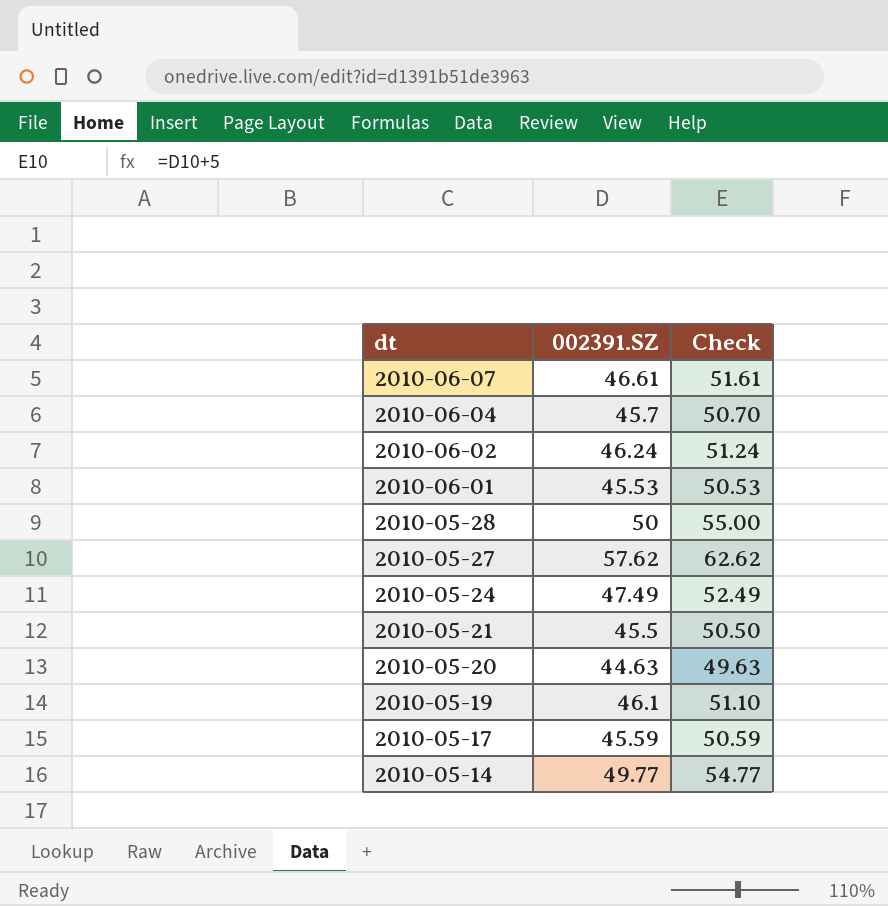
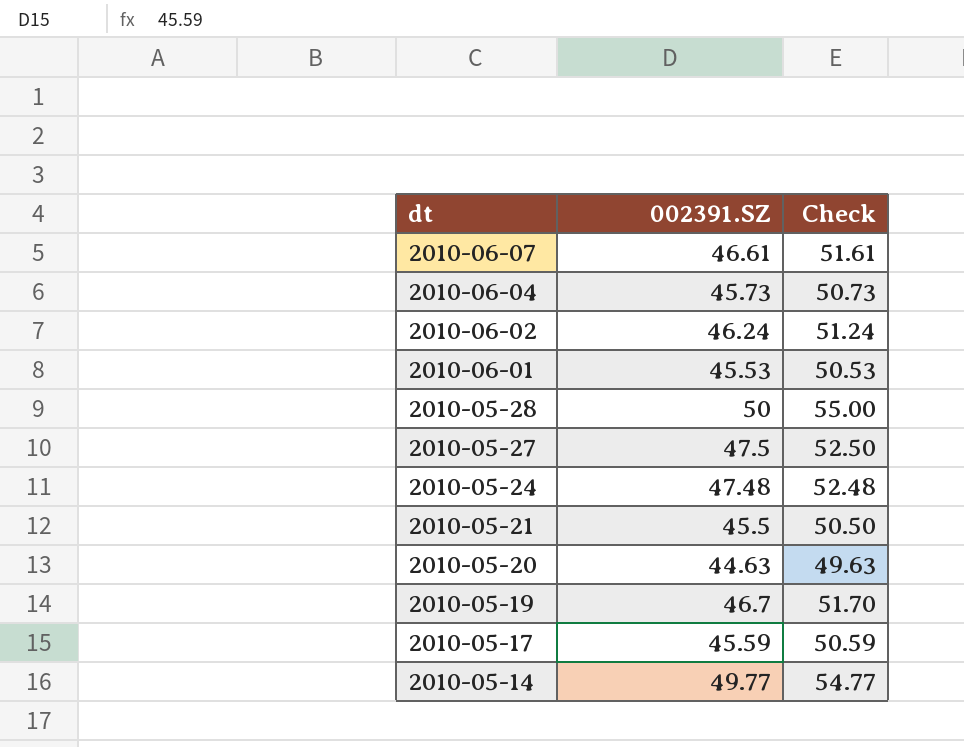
2010-06-04 | 002391.SZ: 45.7 -> 45.73
2010-06-04 | Check: 50.70 -> 50.73
2010-05-27 | 002391.SZ: 57.62 -> 47.5
2010-05-27 | Check: 62.62 -> 52.50
2010-05-24 | 002391.SZ: 47.49 -> 47.48
2010-05-24 | Check: 52.49 -> 52.48
2010-05-19 | 002391.SZ: 46.1 -> 46.7
2010-05-19 | Check: 51.10 -> 51.70

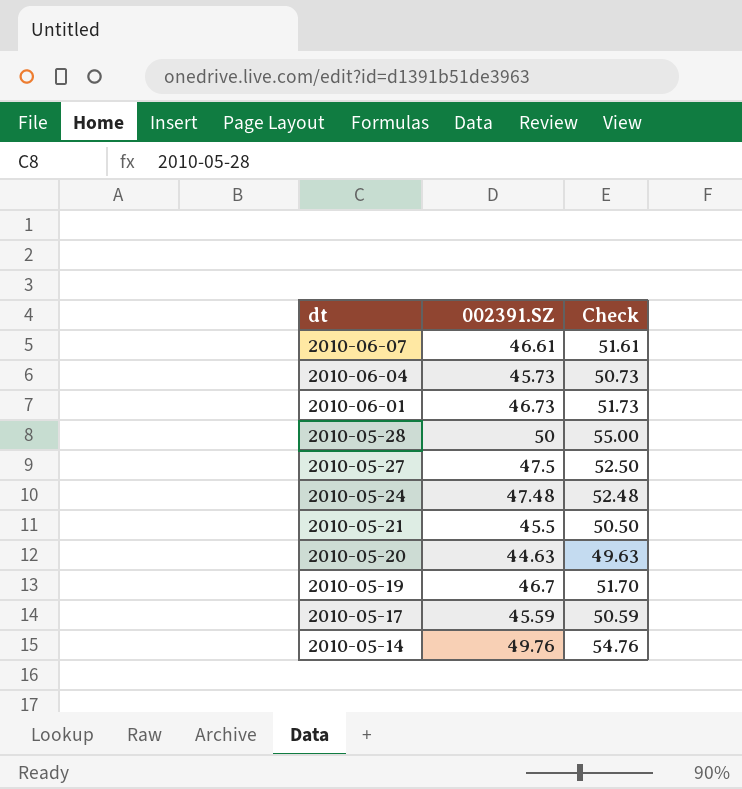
row 2010-06-02: 46.24 | 51.24 -> none
2010-06-01 | 002391.SZ: 45.53 -> 46.73
2010-06-01 | Check: 50.53 -> 51.73
2010-05-14 | 002391.SZ: 49.77 -> 49.76
2010-05-14 | Check: 54.77 -> 54.76

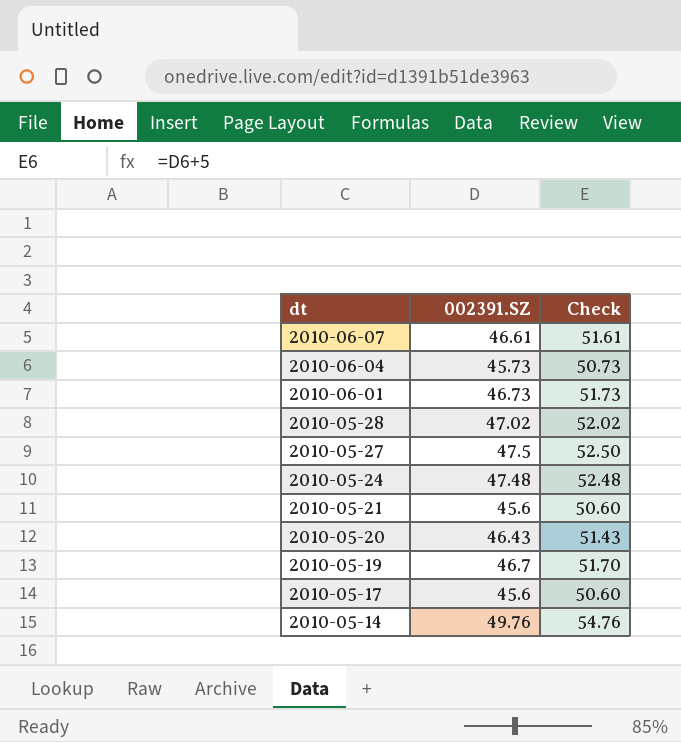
2010-05-28 | 002391.SZ: 50 -> 47.02
2010-05-28 | Check: 55.00 -> 52.02
2010-05-21 | 002391.SZ: 45.5 -> 45.6
2010-05-21 | Check: 50.50 -> 50.60
2010-05-20 | 002391.SZ: 44.63 -> 46.43
2010-05-20 | Check: 49.63 -> 51.43
2010-05-17 | 002391.SZ: 45.59 -> 45.6
2010-05-17 | Check: 50.59 -> 50.60

